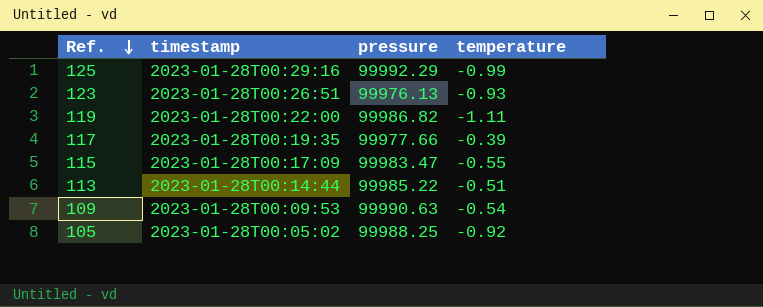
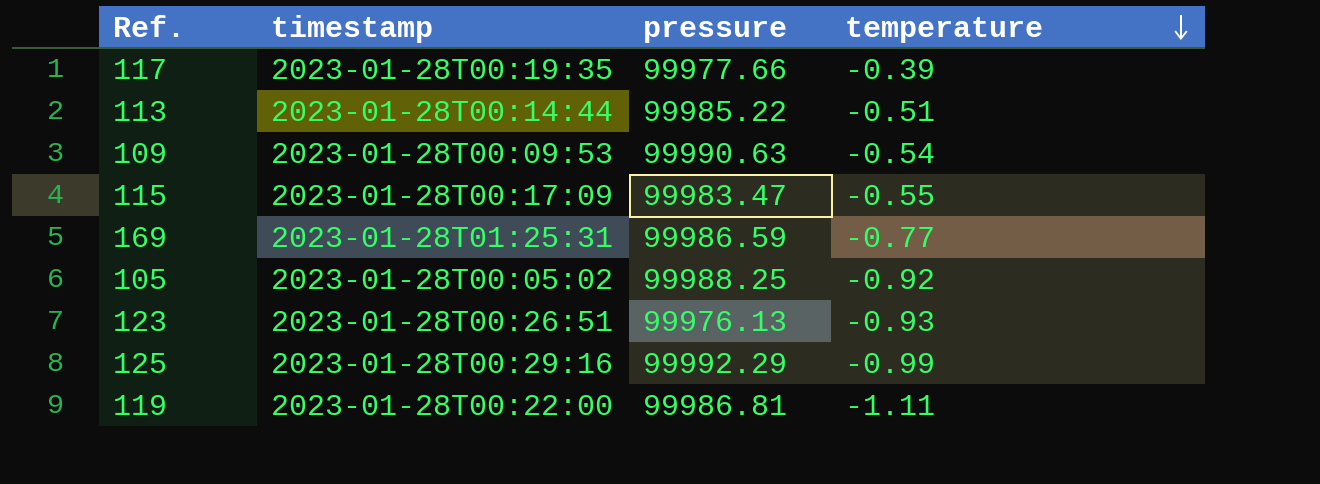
row order: Ref. descending -> temperature descending
row 169: none -> 2023-01-28T01:25:31 | 99986.59 | -0.77
119 | pressure: 99986.82 -> 99986.81

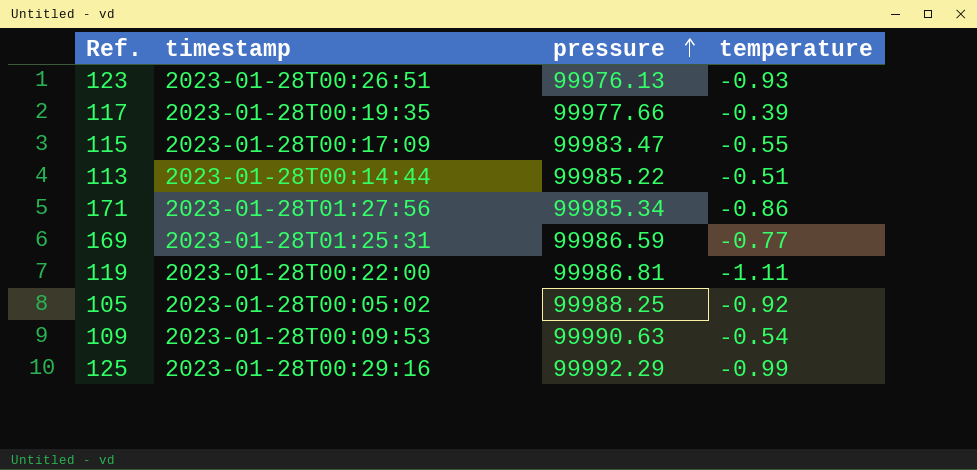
row order: temperature descending -> pressure ascending
row 171: none -> 2023-01-28T01:27:56 | 99985.34 | -0.86

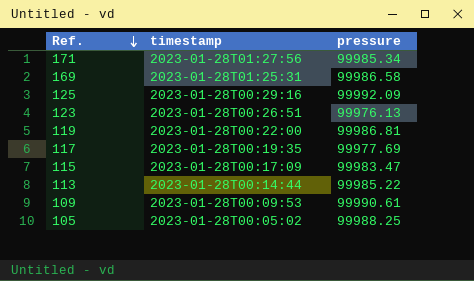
row order: pressure ascending -> Ref. descending
column temperature | position: 4 -> none
169 | pressure: 99986.59 -> 99986.58
125 | pressure: 99992.29 -> 99992.09
117 | pressure: 99977.66 -> 99977.69
109 | pressure: 99990.63 -> 99990.61

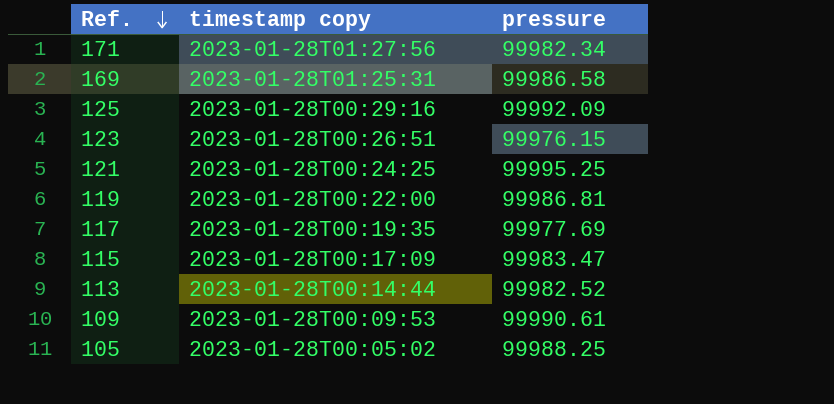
column name: timestamp -> timestamp copy
171 | pressure: 99985.34 -> 99982.34
123 | pressure: 99976.13 -> 99976.15
row 121: none -> 2023-01-28T00:24:25 | 99995.25
113 | pressure: 99985.22 -> 99982.52

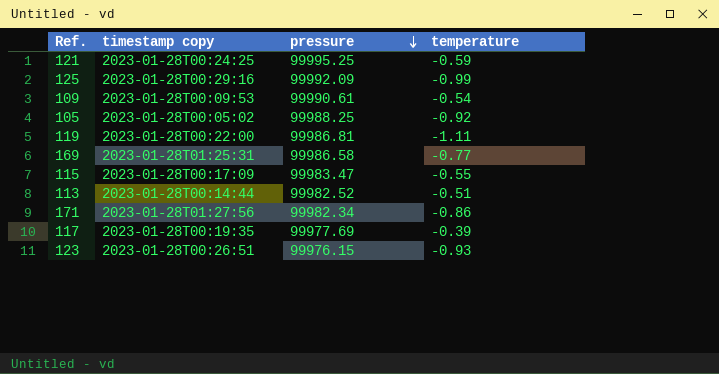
row order: Ref. descending -> pressure descending
column temperature | position: none -> 4

